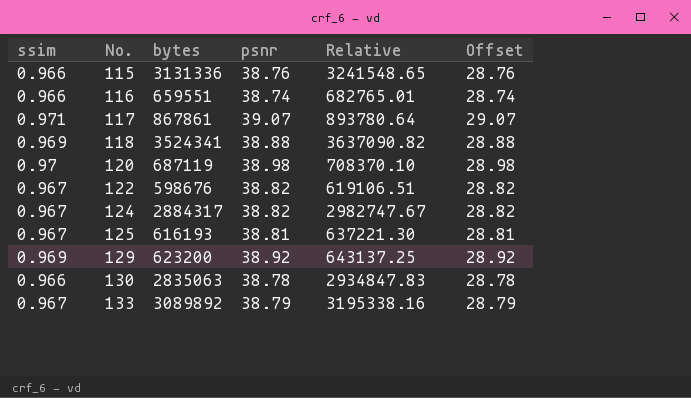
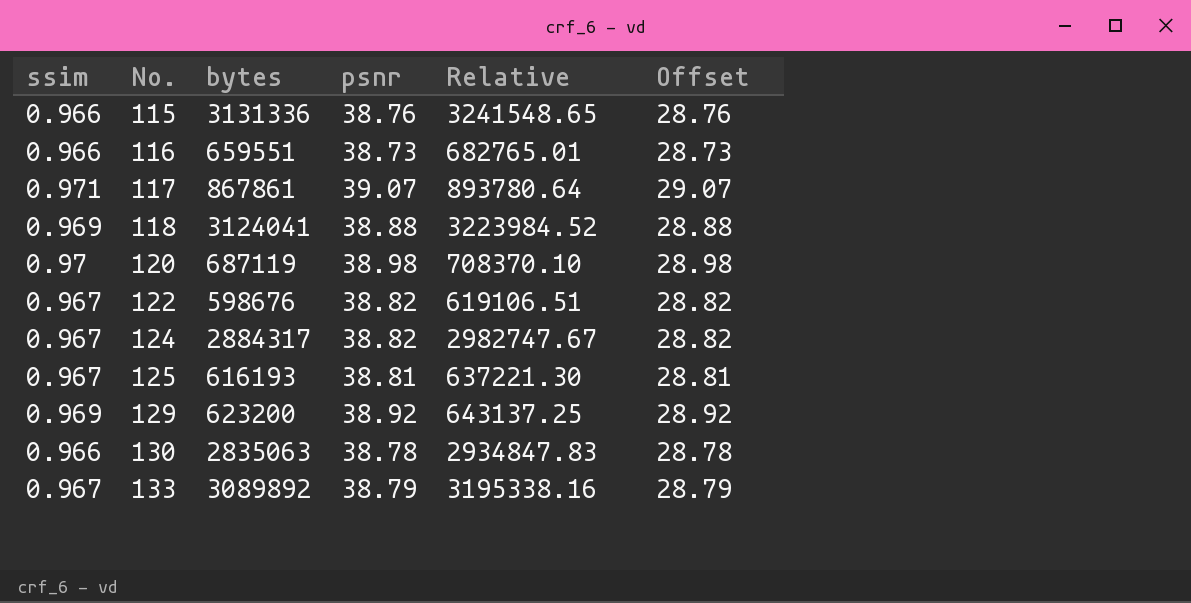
116 | psnr: 38.74 -> 38.73
116 | Offset: 28.74 -> 28.73
118 | bytes: 3524341 -> 3124041
118 | Relative: 3637090.82 -> 3223984.52

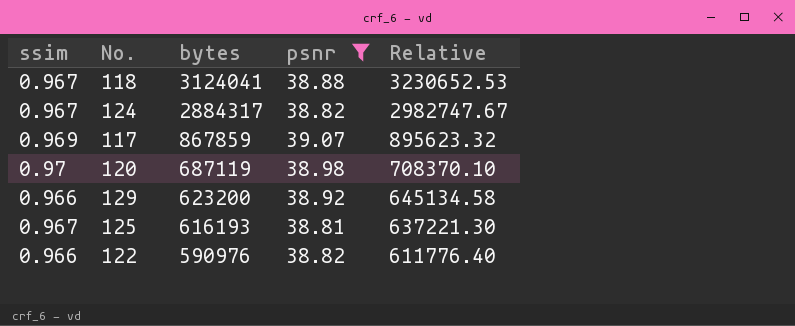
filter: none -> psnr >= 38.81
row order: No. ascending -> bytes descending
column Offset | formula: [psnr] - 10 -> none
118 | ssim: 0.969 -> 0.967
118 | Relative: 3223984.52 -> 3230652.53
117 | ssim: 0.971 -> 0.969
117 | bytes: 867861 -> 867859
117 | Relative: 893780.64 -> 895623.32
129 | ssim: 0.969 -> 0.966
129 | Relative: 643137.25 -> 645134.58
122 | ssim: 0.967 -> 0.966
122 | bytes: 598676 -> 590976
122 | Relative: 619106.51 -> 611776.40

